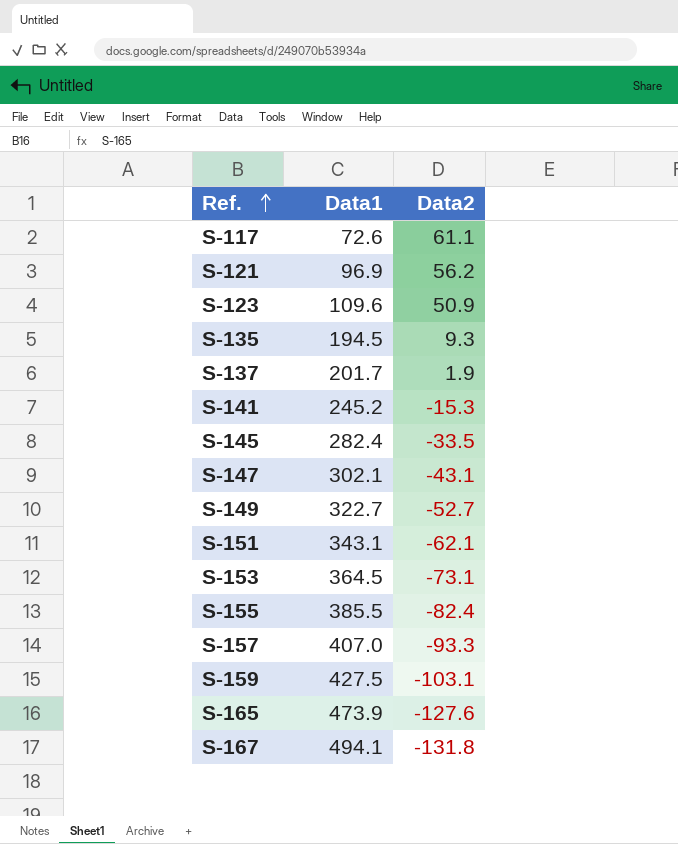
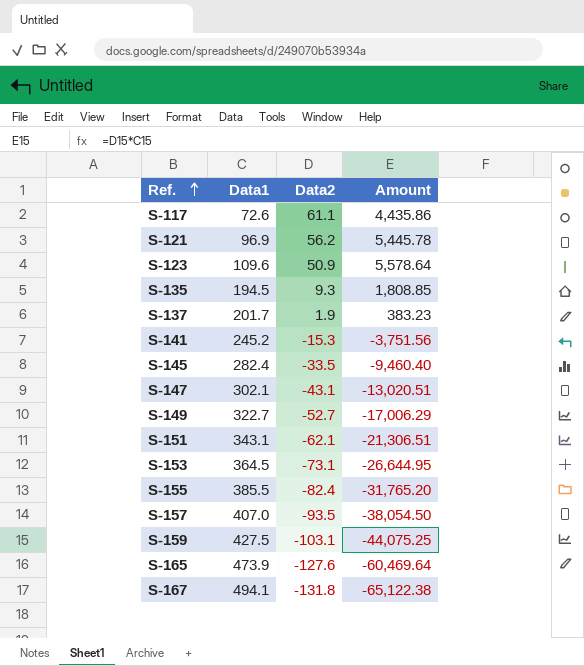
column Amount | formula: none -> [Data1] * [Data2]
S-157 | Data2: -93.3 -> -93.5

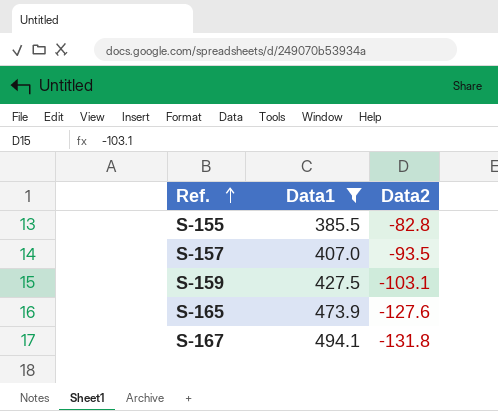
filter: none -> Data1 >= 385.5
column Amount | formula: [Data1] * [Data2] -> none
S-155 | Data2: -82.4 -> -82.8

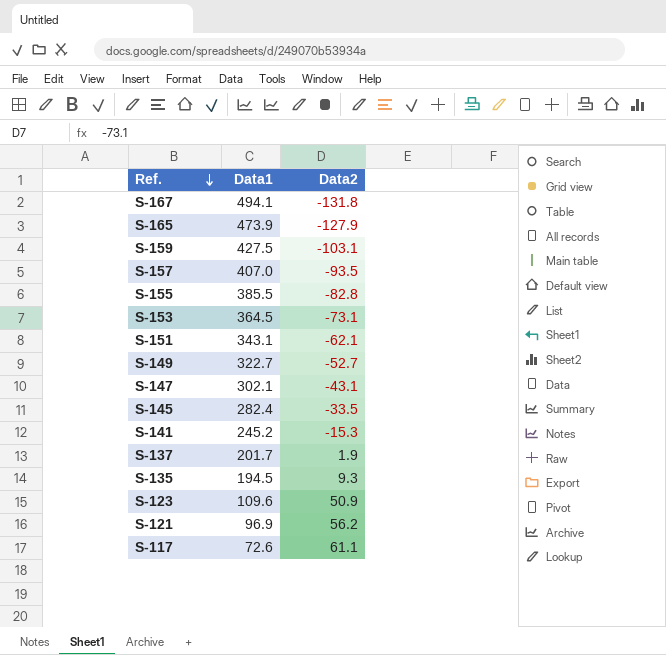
filter: Data1 >= 385.5 -> none
row order: Ref. ascending -> Ref. descending
S-165 | Data2: -127.6 -> -127.9

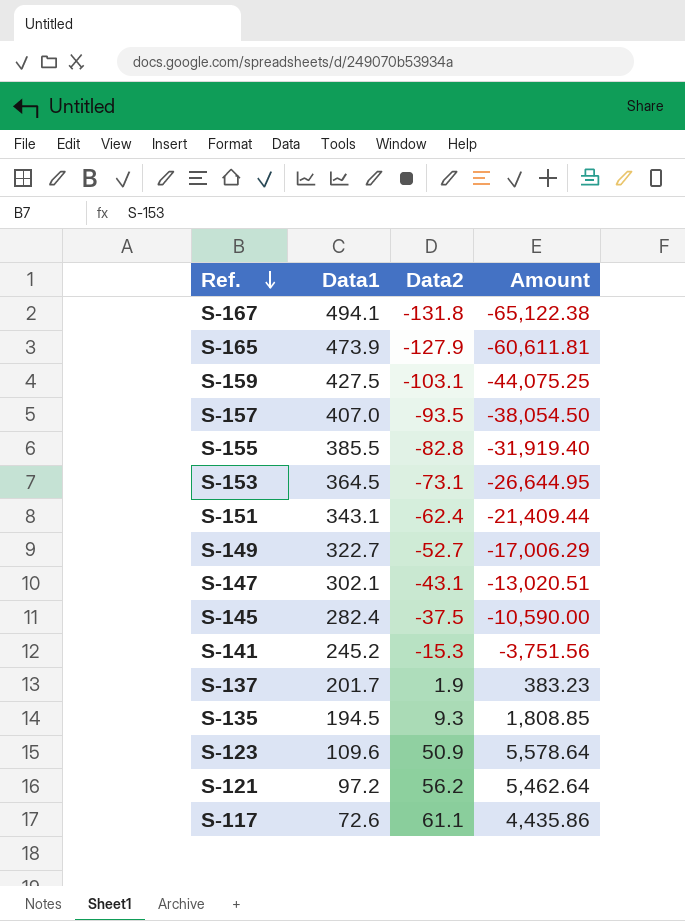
column Amount | formula: none -> [Data1] * [Data2]
S-151 | Data2: -62.1 -> -62.4
S-145 | Data2: -33.5 -> -37.5
S-121 | Data1: 96.9 -> 97.2

